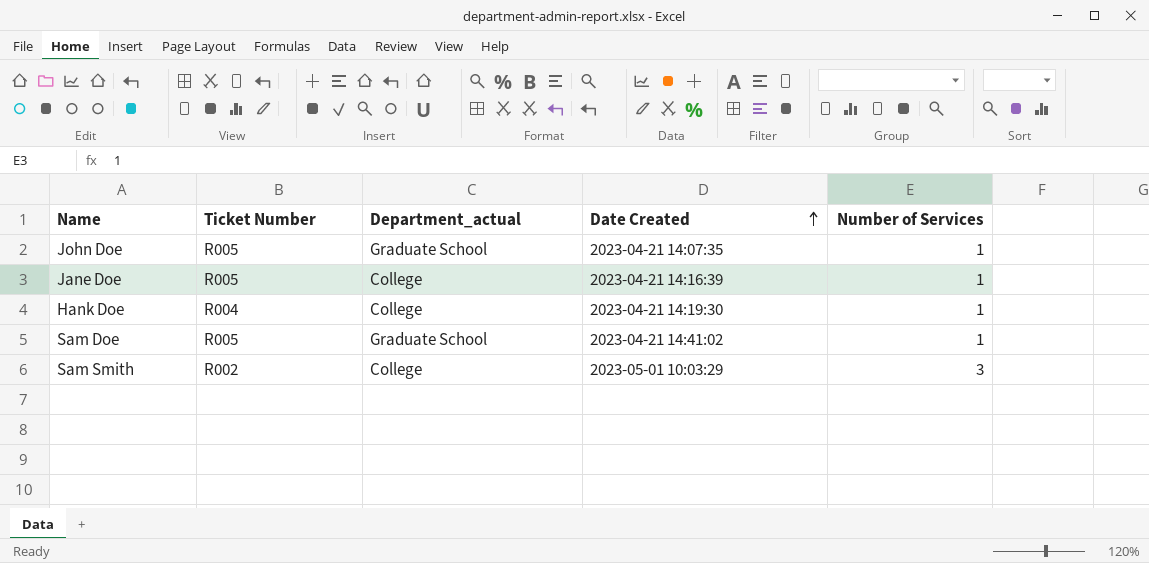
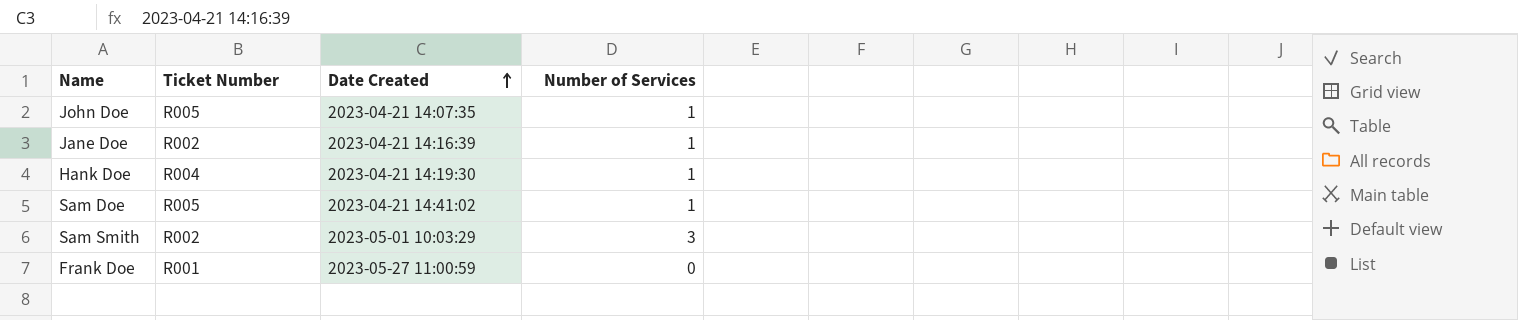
column Department_actual | position: 3 -> none
Jane Doe | Ticket Number: R005 -> R002
row Frank Doe: none -> R001 | 2023-05-27 11:00:59 | 0

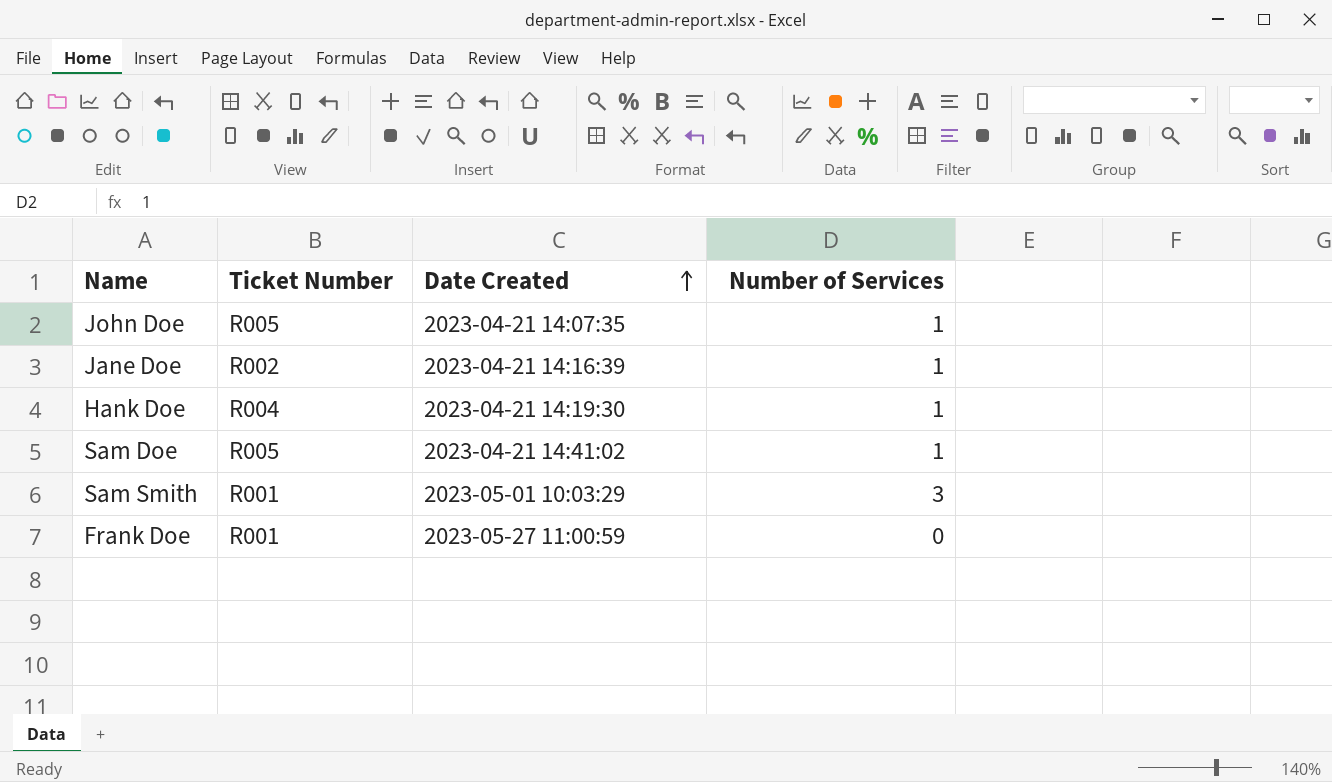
Sam Smith | Ticket Number: R002 -> R001

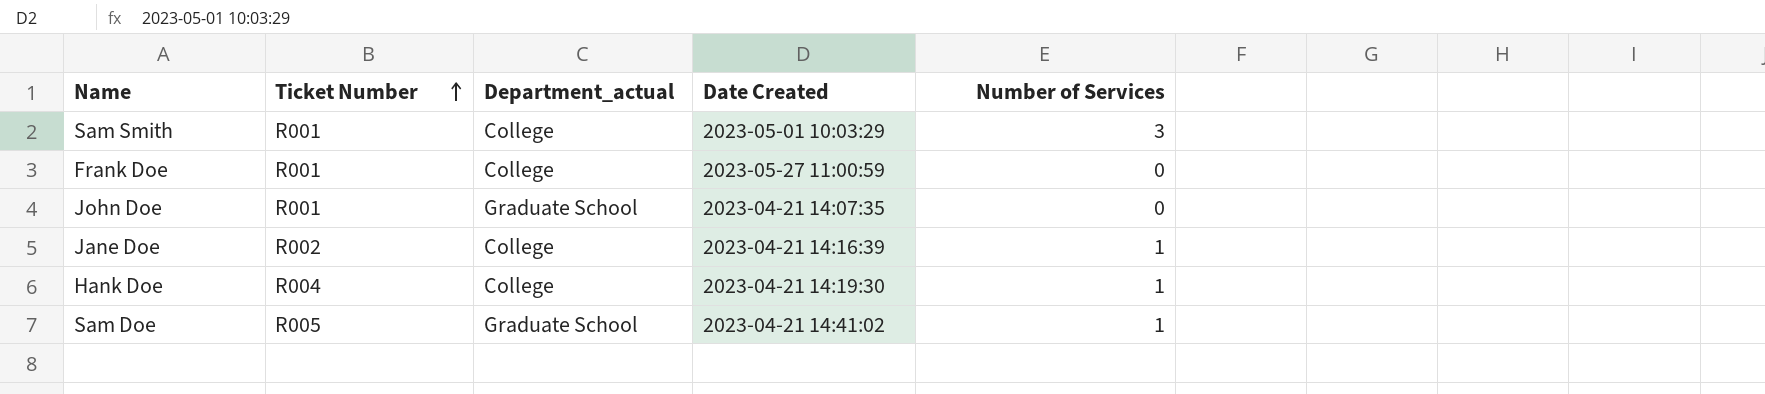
row order: Date Created ascending -> Ticket Number ascending
column Department_actual | position: none -> 3
John Doe | Ticket Number: R005 -> R001
John Doe | Number of Services: 1 -> 0

